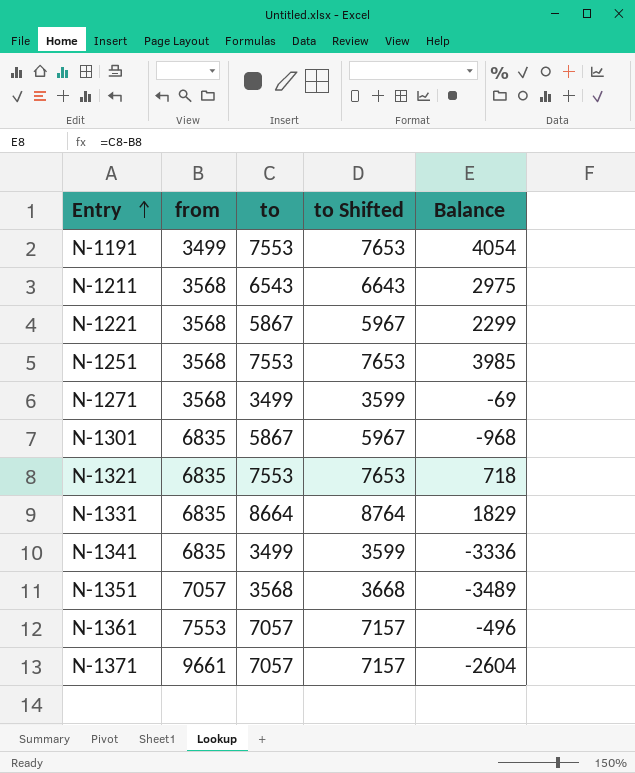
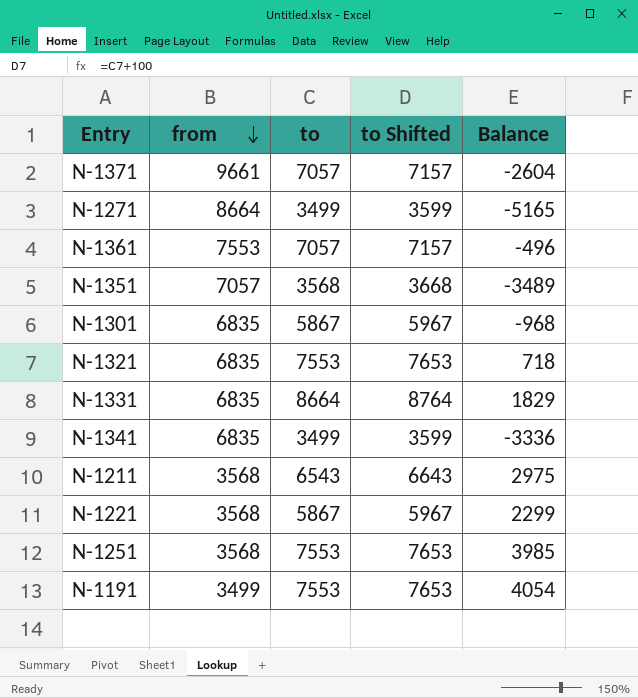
row order: Entry ascending -> from descending
N-1271 | from: 3568 -> 8664
N-1271 | Balance: -69 -> -5165

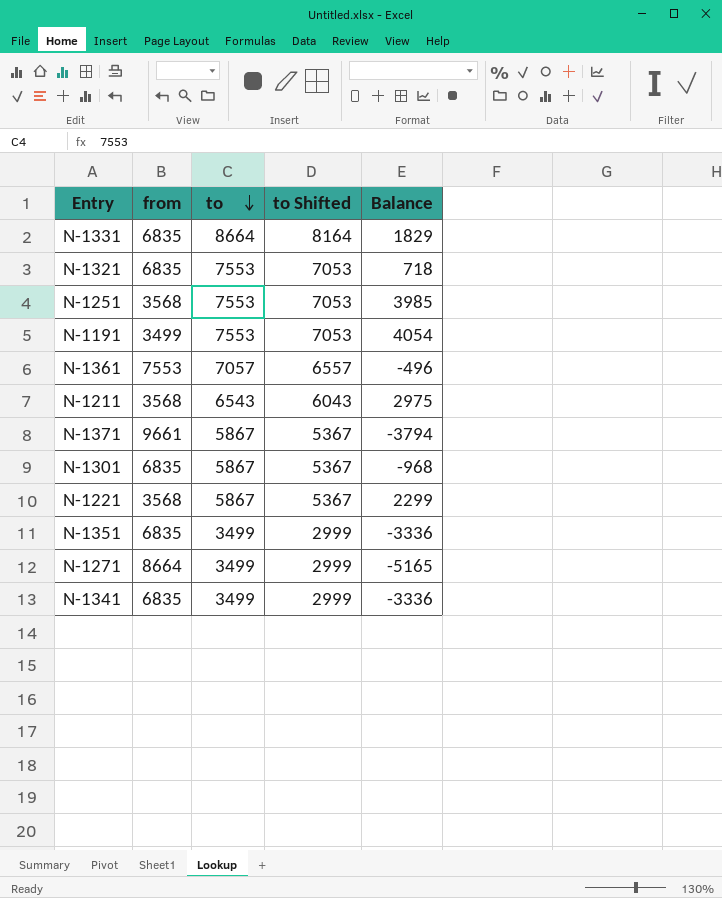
row order: from descending -> to descending
column to Shifted | formula: [to] + 100 -> [to] - 500
N-1371 | to: 7057 -> 5867
N-1371 | Balance: -2604 -> -3794
N-1351 | from: 7057 -> 6835
N-1351 | to: 3568 -> 3499
N-1351 | Balance: -3489 -> -3336

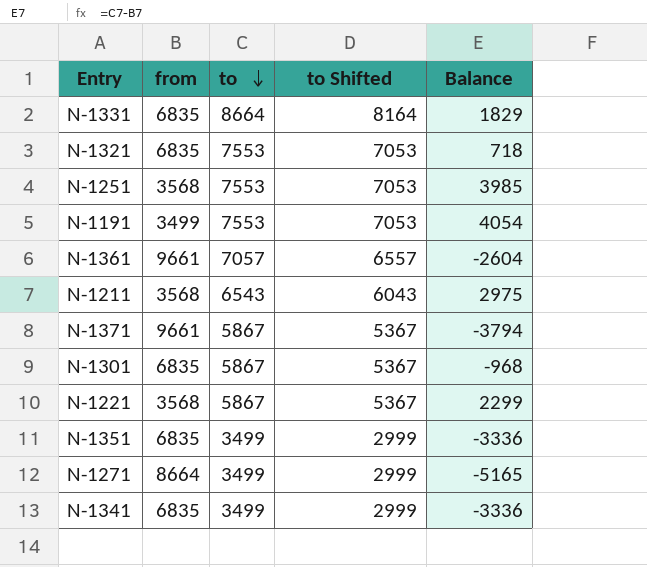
N-1361 | from: 7553 -> 9661
N-1361 | Balance: -496 -> -2604

